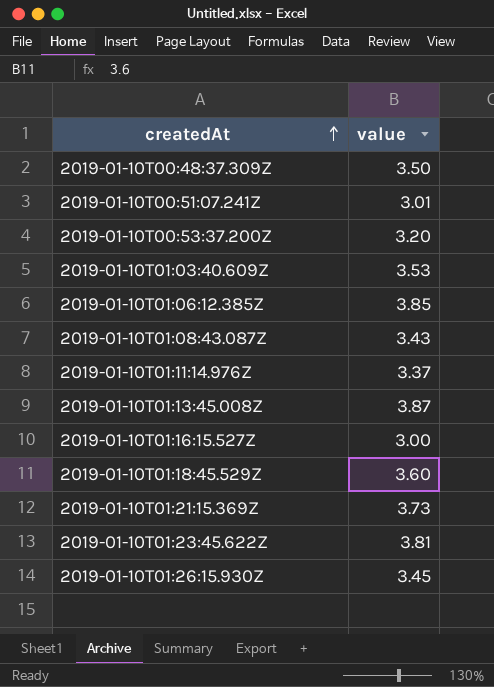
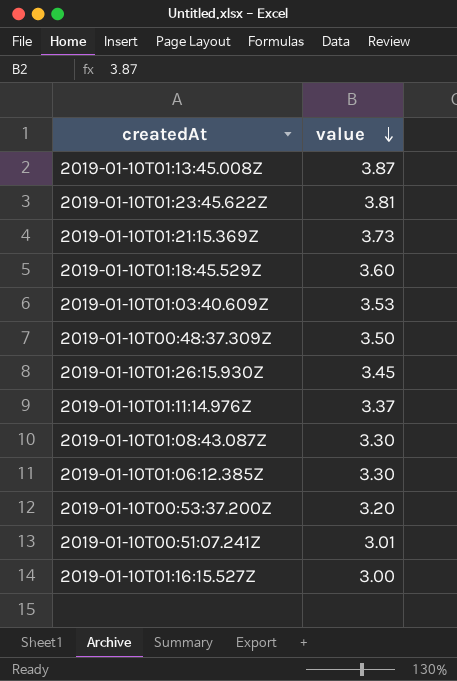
row order: createdAt ascending -> value descending
2019-01-10T01:08:43.087Z | value: 3.43 -> 3.30
2019-01-10T01:06:12.385Z | value: 3.85 -> 3.30

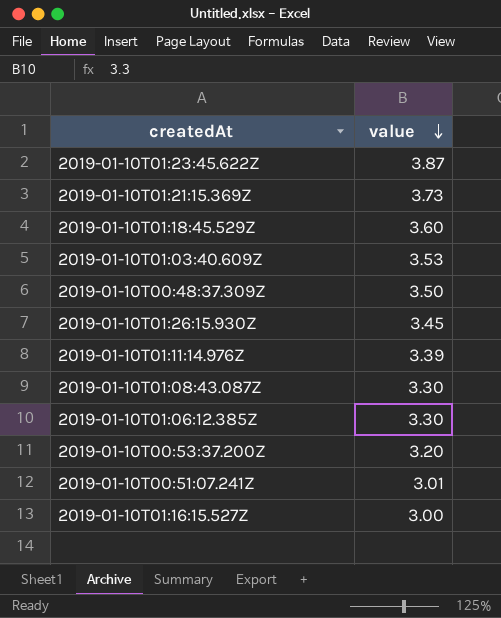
row 2019-01-10T01:13:45.008Z: 3.87 -> none
2019-01-10T01:23:45.622Z | value: 3.81 -> 3.87
2019-01-10T01:11:14.976Z | value: 3.37 -> 3.39

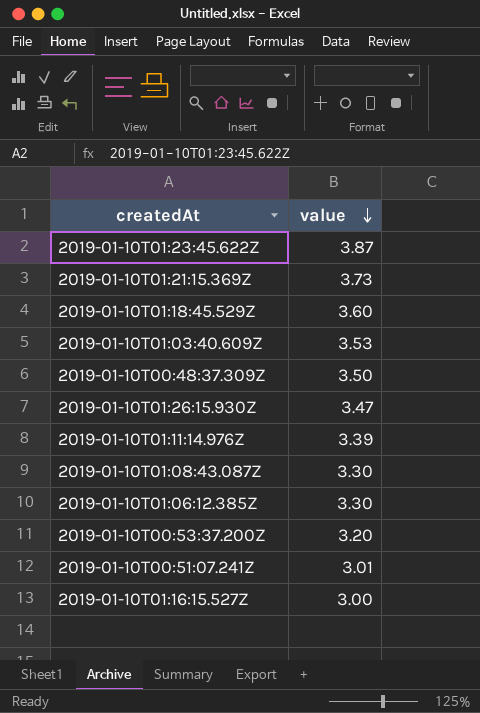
2019-01-10T01:26:15.930Z | value: 3.45 -> 3.47

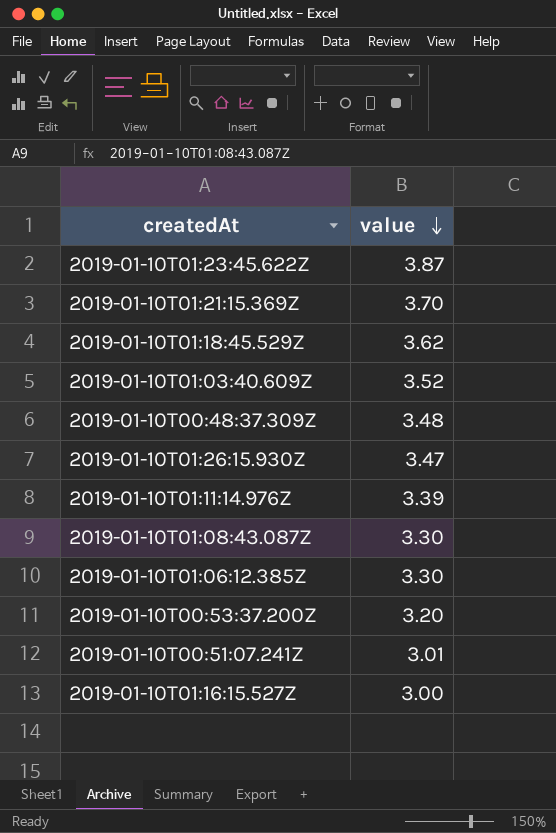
2019-01-10T01:21:15.369Z | value: 3.73 -> 3.70
2019-01-10T01:18:45.529Z | value: 3.60 -> 3.62
2019-01-10T01:03:40.609Z | value: 3.53 -> 3.52
2019-01-10T00:48:37.309Z | value: 3.50 -> 3.48

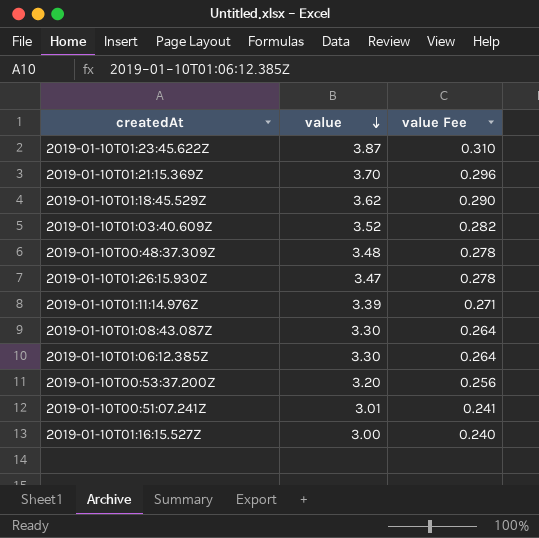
column value Fee | formula: none -> [value] * 0.08

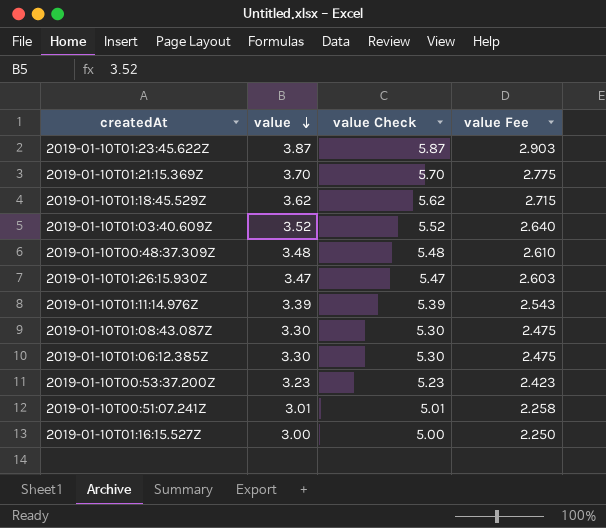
column value Check | formula: none -> [value] + 2
column value Fee | formula: [value] * 0.08 -> [value] * 0.75
2019-01-10T00:53:37.200Z | value: 3.20 -> 3.23

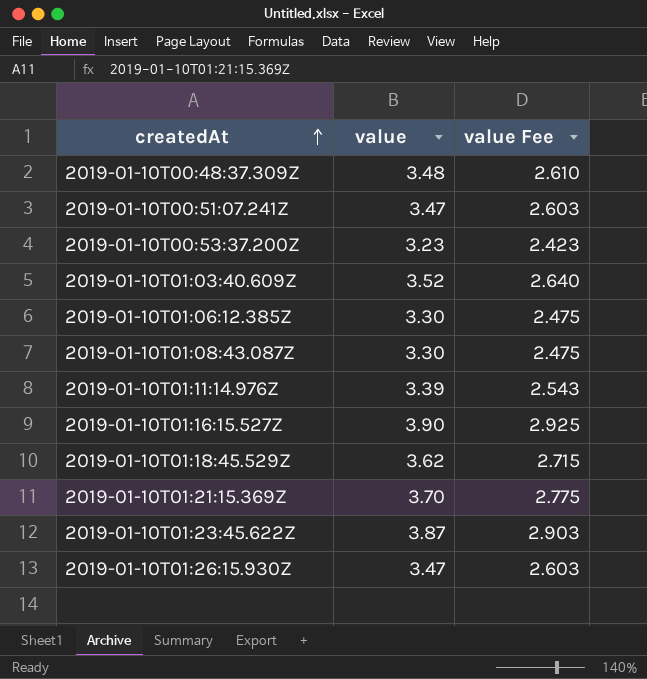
row order: value descending -> createdAt ascending
column value Check | formula: [value] + 2 -> none
2019-01-10T00:51:07.241Z | value: 3.01 -> 3.47
2019-01-10T00:51:07.241Z | value Fee: 2.258 -> 2.603
2019-01-10T01:16:15.527Z | value: 3.00 -> 3.90
2019-01-10T01:16:15.527Z | value Fee: 2.250 -> 2.925

